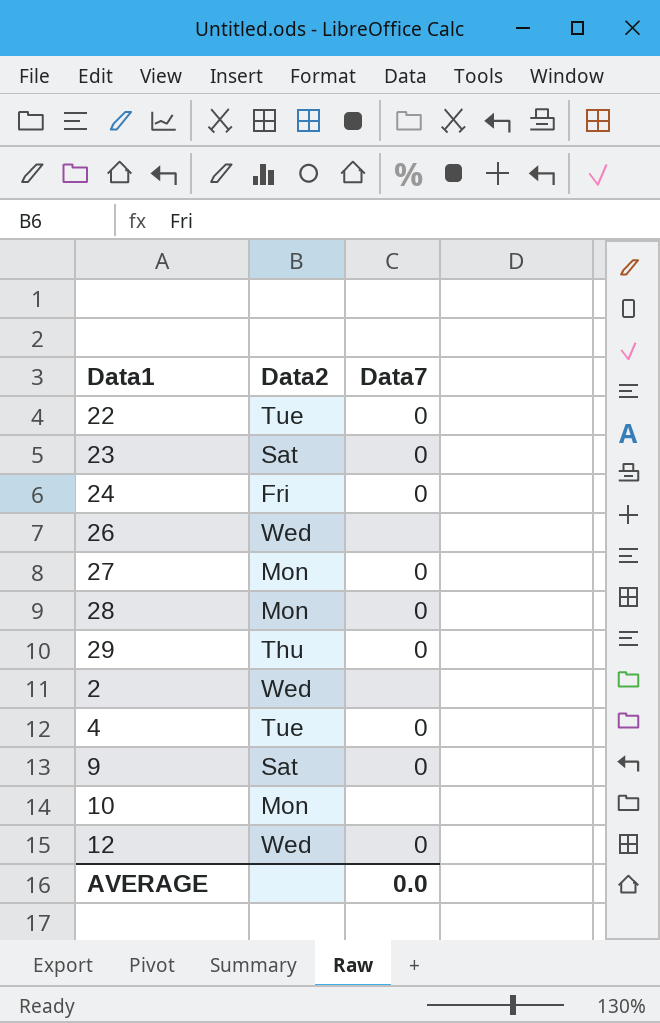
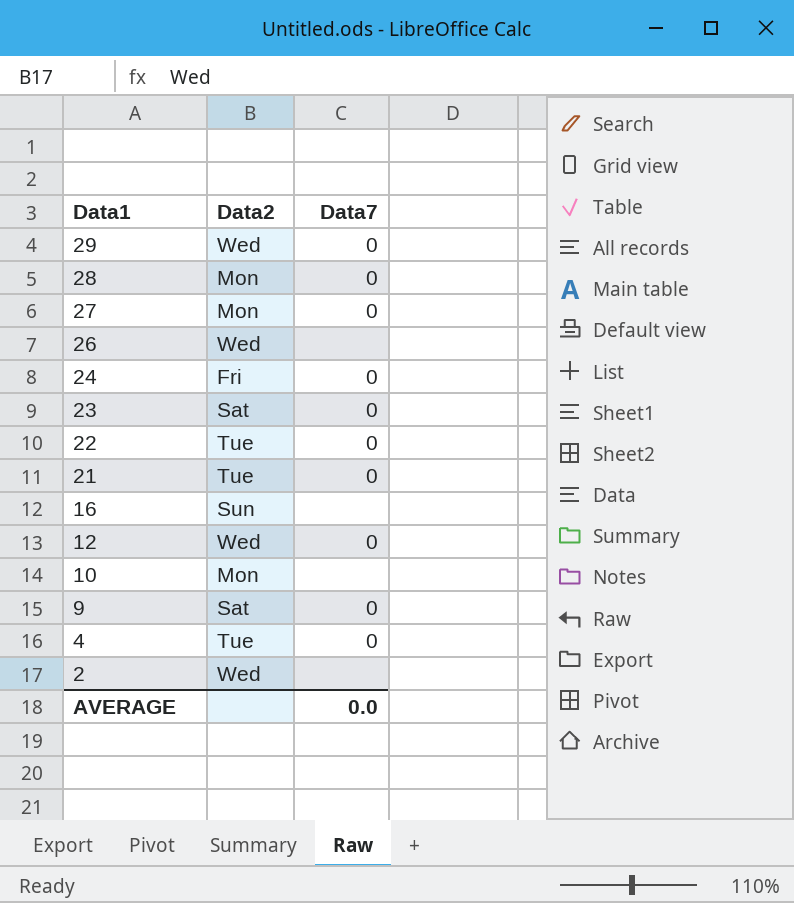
row order: none -> Data1 descending
29 | Data2: Thu -> Wed
row 21: none -> Tue | 0
row 16: none -> Sun | none

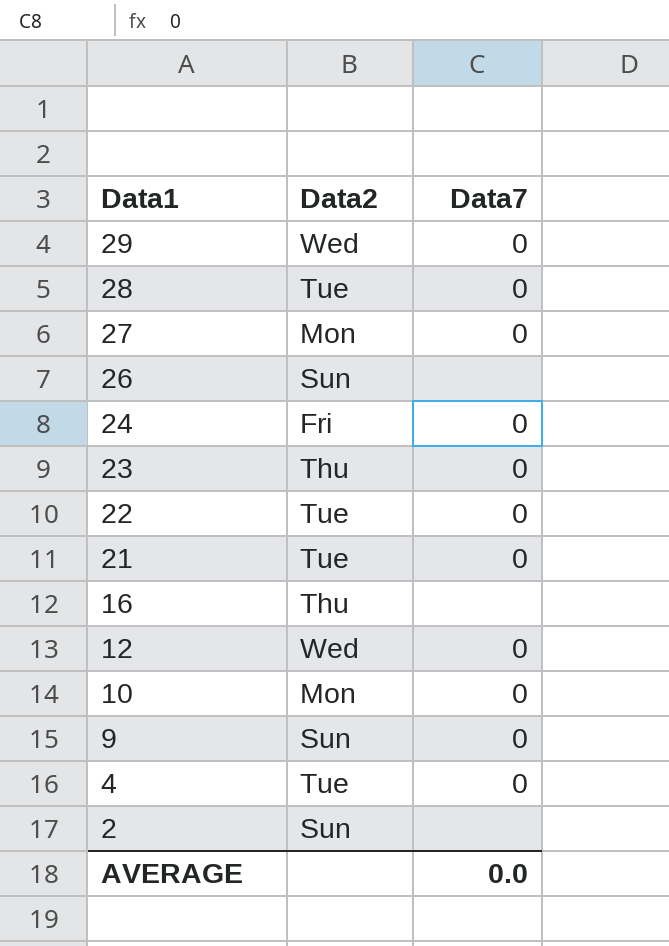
28 | Data2: Mon -> Tue
26 | Data2: Wed -> Sun
23 | Data2: Sat -> Thu
16 | Data2: Sun -> Thu
10 | Data7: none -> 0
9 | Data2: Sat -> Sun
2 | Data2: Wed -> Sun

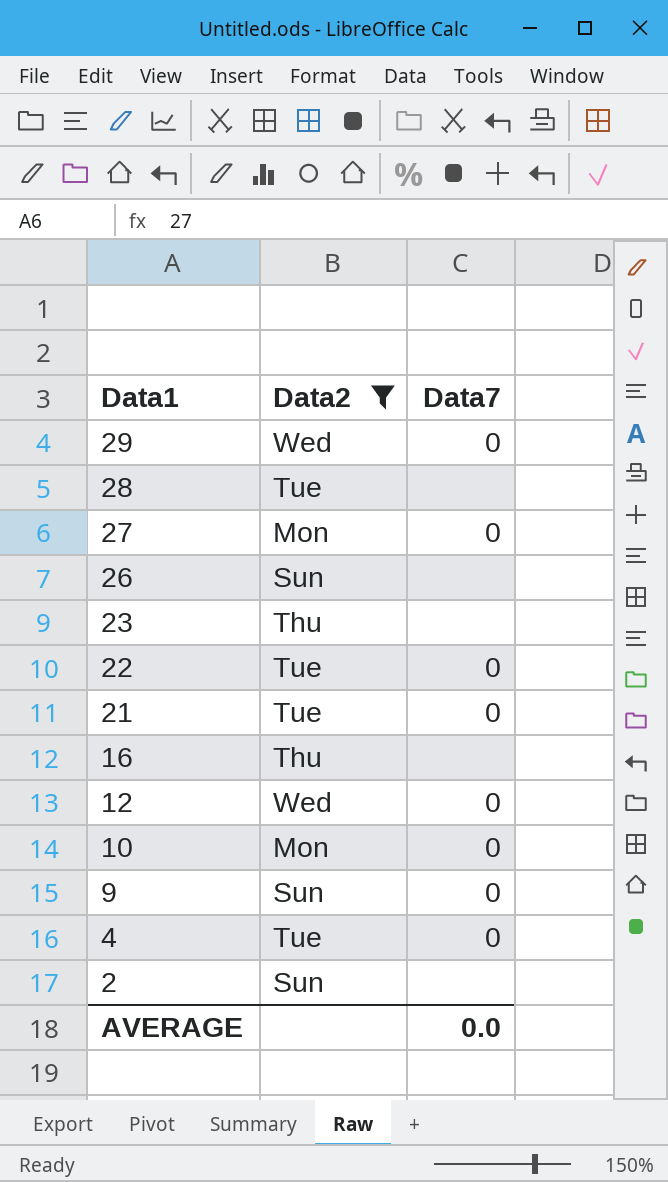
filter: none -> Data2 != Fri
28 | Data7: 0 -> none
23 | Data7: 0 -> none

